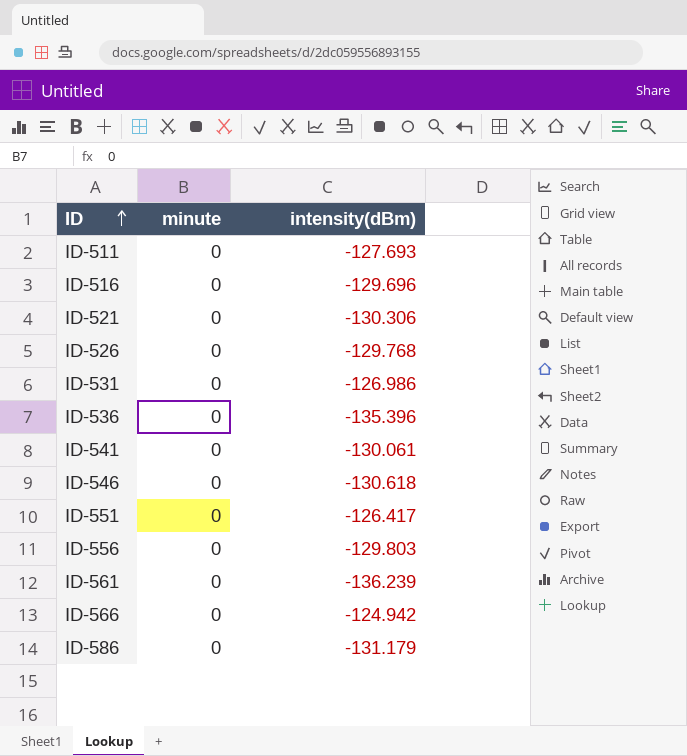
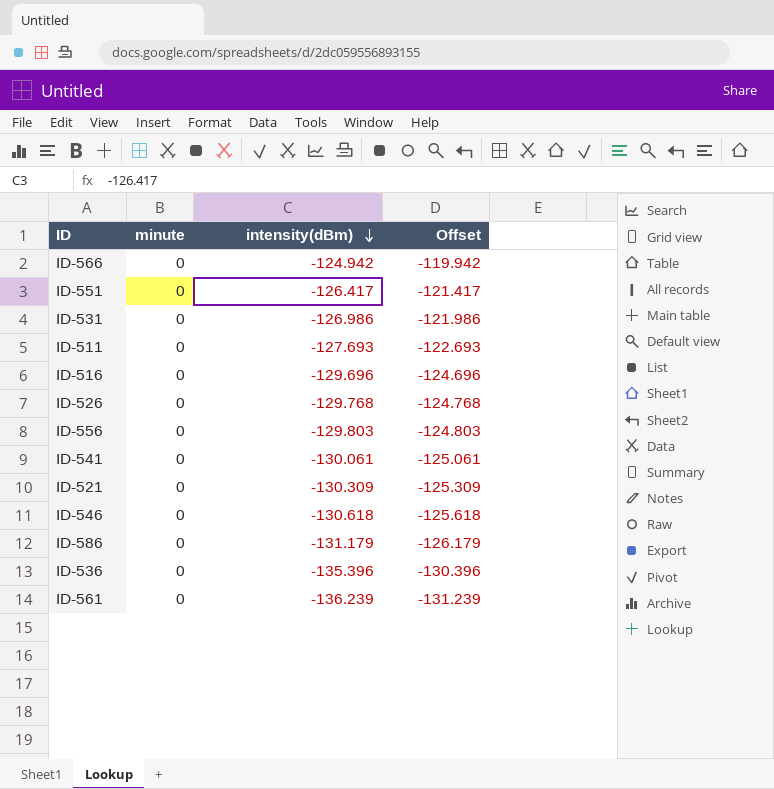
row order: ID ascending -> intensity(dBm) descending
column Offset | formula: none -> [intensity(dBm)] + 5
ID-521 | intensity(dBm): -130.306 -> -130.309

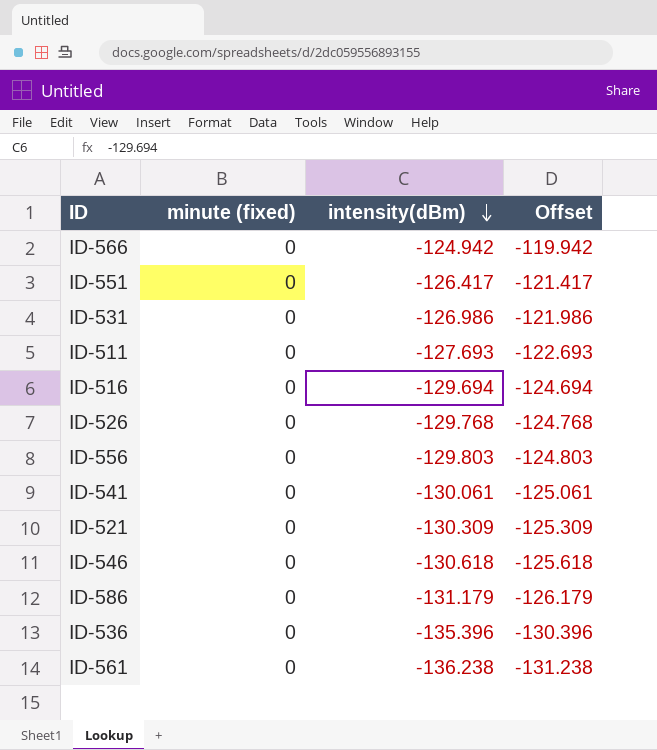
column name: minute -> minute (fixed)
ID-516 | intensity(dBm): -129.696 -> -129.694
ID-516 | Offset: -124.696 -> -124.694
ID-561 | intensity(dBm): -136.239 -> -136.238
ID-561 | Offset: -131.239 -> -131.238

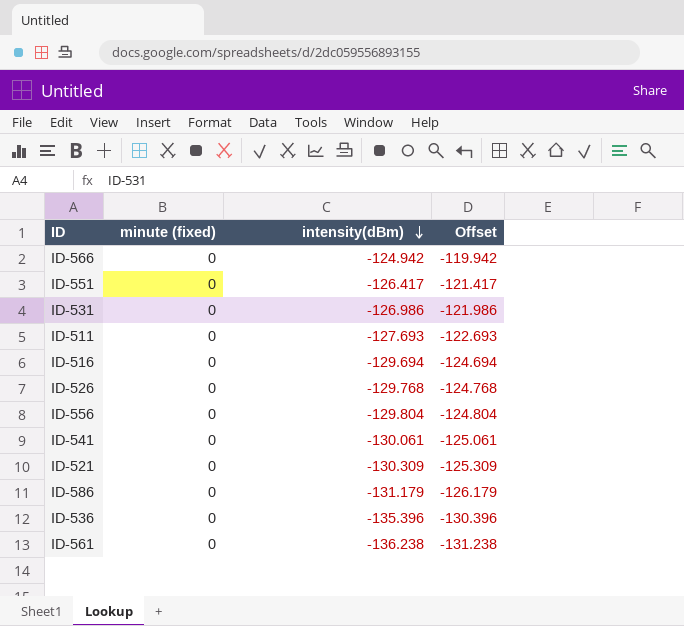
row ID-546: 0 | -130.618 | -125.618 -> none
ID-556 | intensity(dBm): -129.803 -> -129.804
ID-556 | Offset: -124.803 -> -124.804

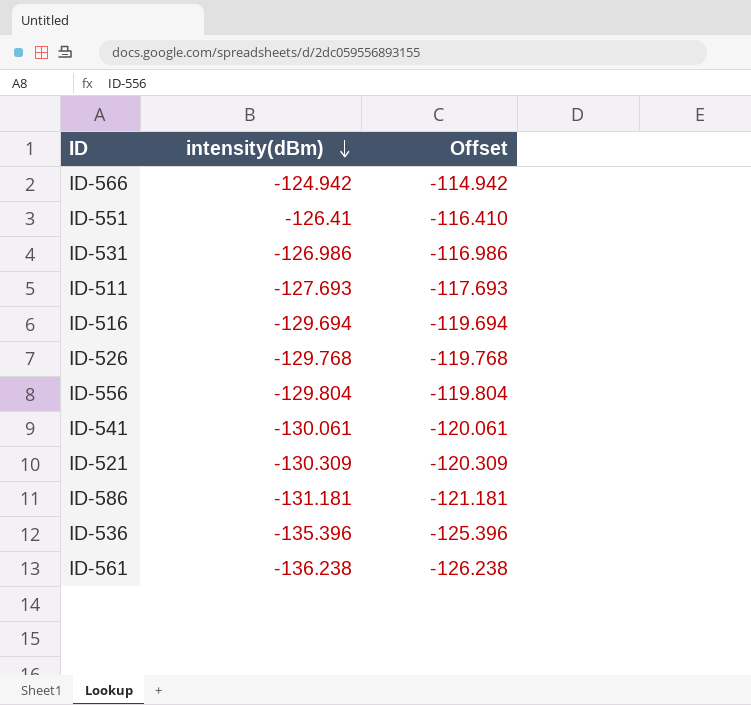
column minute (fixed) | position: 2 -> none
column Offset | formula: [intensity(dBm)] + 5 -> [intensity(dBm)] + 10
ID-551 | intensity(dBm): -126.417 -> -126.41
ID-586 | intensity(dBm): -131.179 -> -131.181

